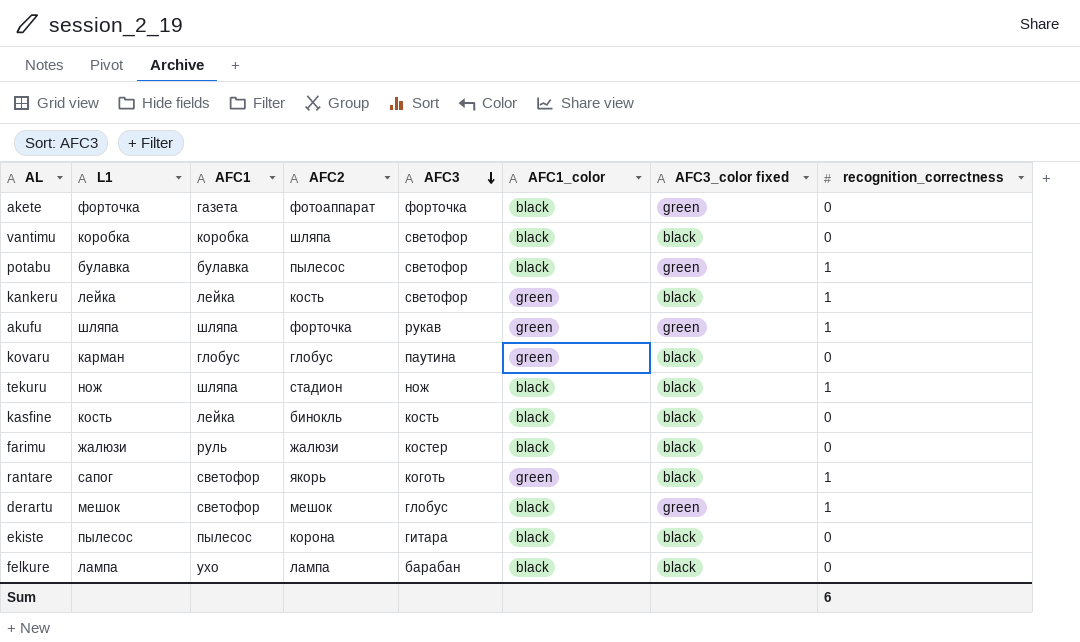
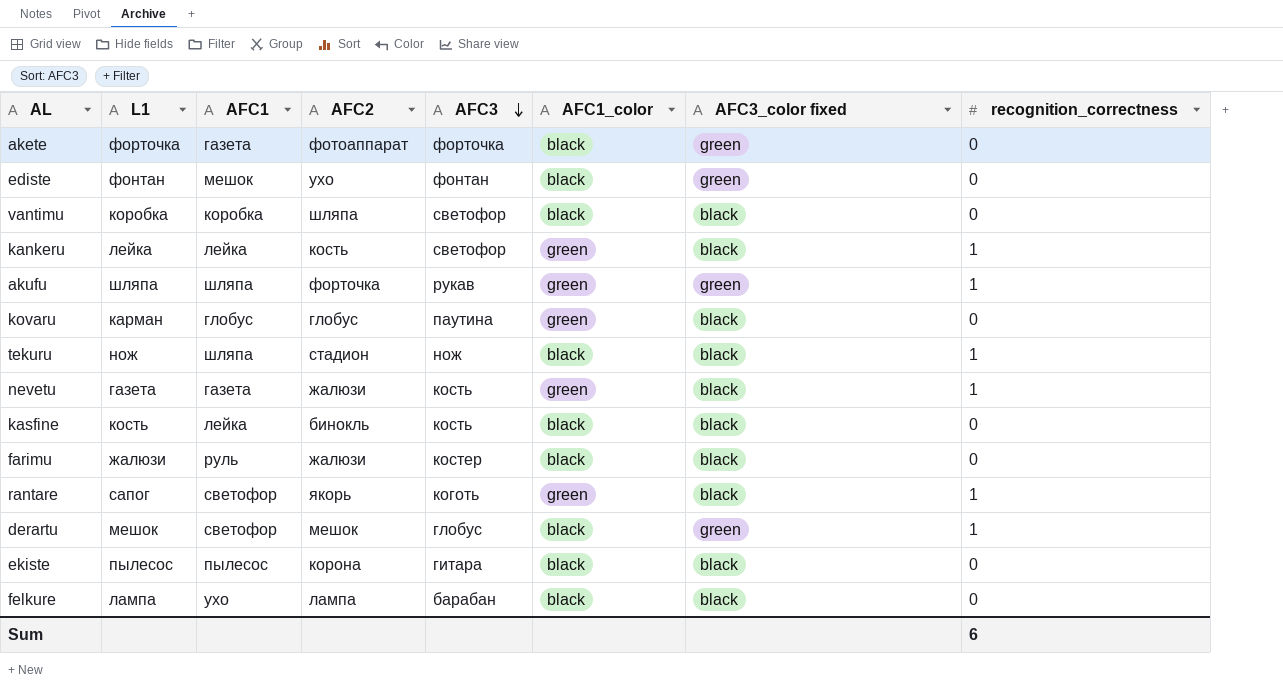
row potabu: булавка | булавка | пылесос | светофор | black | green | 1 -> none
row ediste: none -> фонтан | мешок | ухо | фонтан | black | green | 0
row nevetu: none -> газета | газета | жалюзи | кость | green | black | 1

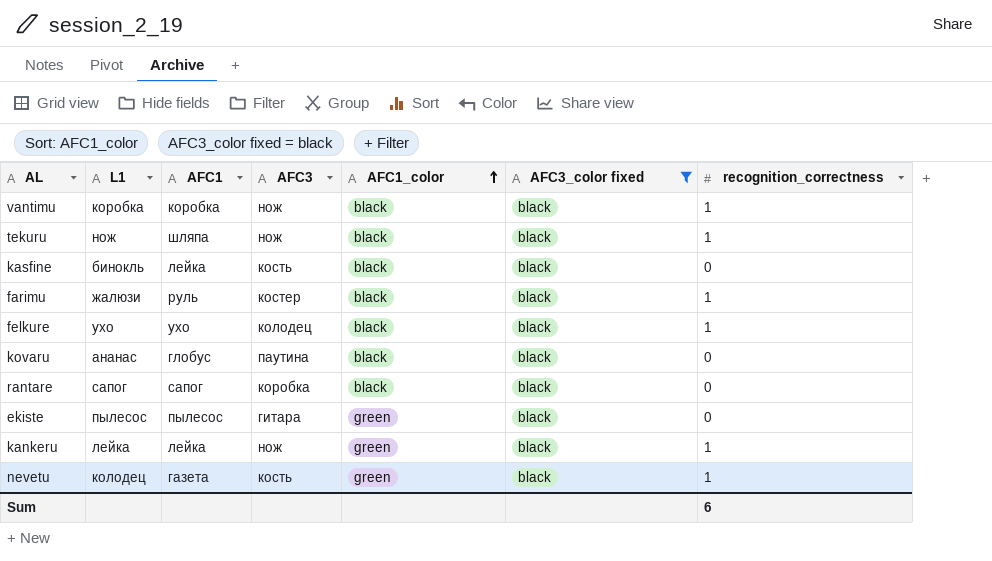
filter: none -> AFC3_color fixed = black
row order: AFC3 descending -> AFC1_color ascending
column AFC2 | position: 4 -> none
vantimu | AFC3: светофор -> нож
vantimu | recognition_correctness: 0 -> 1
kasfine | L1: кость -> бинокль
farimu | recognition_correctness: 0 -> 1
felkure | L1: лампа -> ухо
felkure | AFC3: барабан -> колодец
felkure | recognition_correctness: 0 -> 1
kovaru | L1: карман -> ананас
kovaru | AFC1_color: green -> black
rantare | AFC1: светофор -> сапог
rantare | AFC3: коготь -> коробка
rantare | AFC1_color: green -> black
rantare | recognition_correctness: 1 -> 0
ekiste | AFC1_color: black -> green
kankeru | AFC3: светофор -> нож
nevetu | L1: газета -> колодец

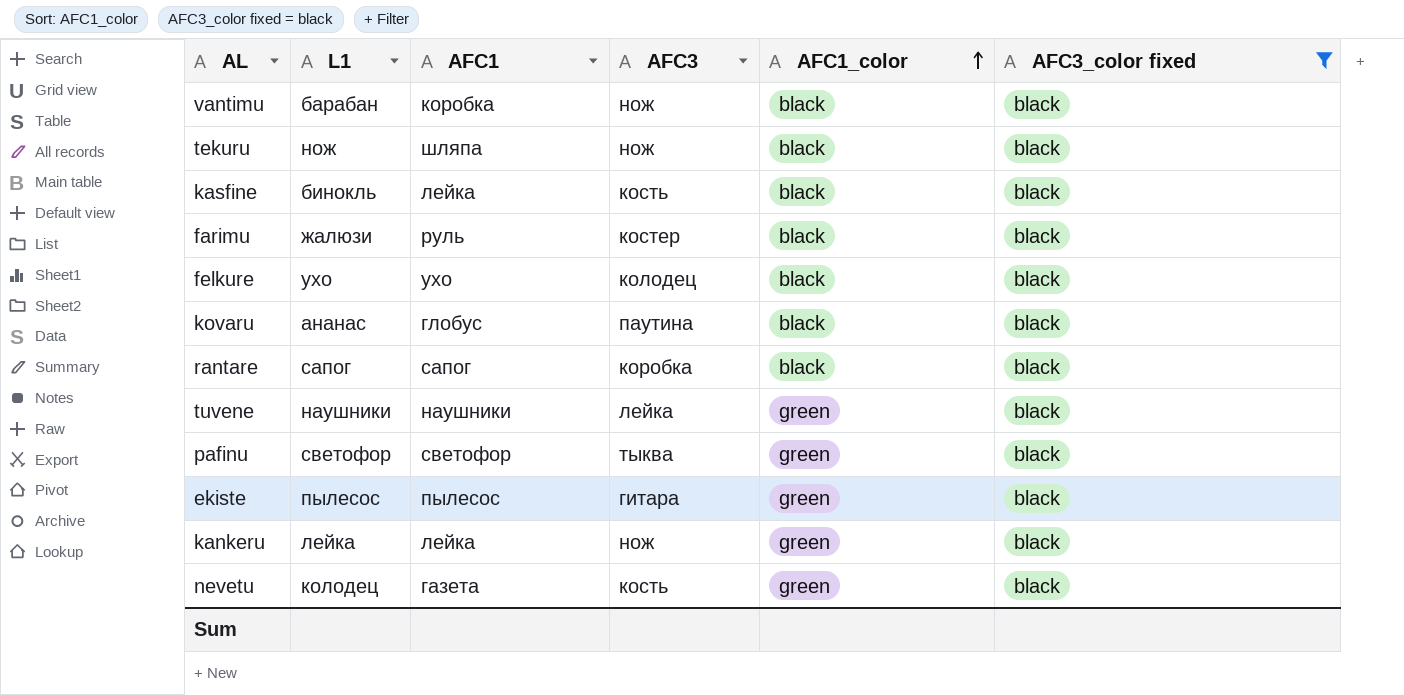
column recognition_correctness | position: 7 -> none
vantimu | L1: коробка -> барабан
row tuvene: none -> наушники | наушники | лейка | green | black
row pafinu: none -> светофор | светофор | тыква | green | black

